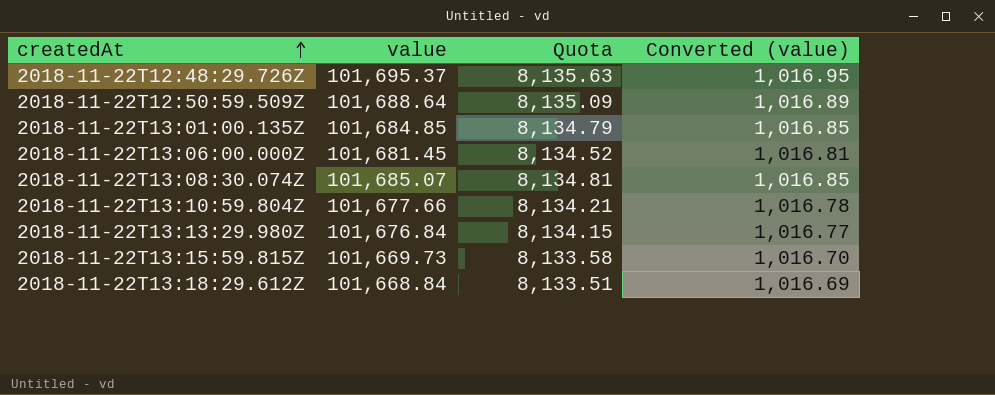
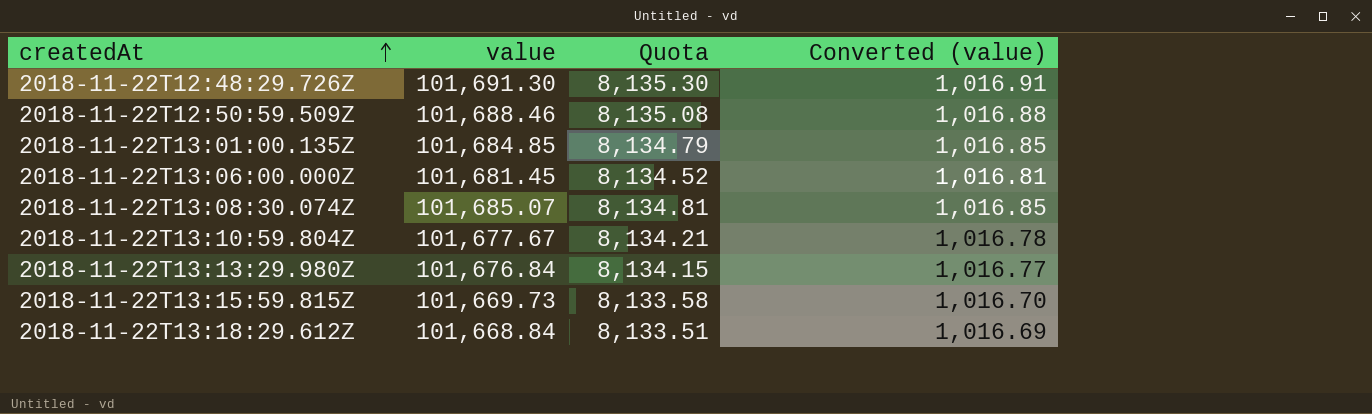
2018-11-22T12:48:29.726Z | value: 101,695.37 -> 101,691.30
2018-11-22T12:48:29.726Z | Quota: 8,135.63 -> 8,135.30
2018-11-22T12:48:29.726Z | Converted (value): 1,016.95 -> 1,016.91
2018-11-22T12:50:59.509Z | value: 101,688.64 -> 101,688.46
2018-11-22T12:50:59.509Z | Quota: 8,135.09 -> 8,135.08
2018-11-22T12:50:59.509Z | Converted (value): 1,016.89 -> 1,016.88
2018-11-22T13:10:59.804Z | value: 101,677.66 -> 101,677.67

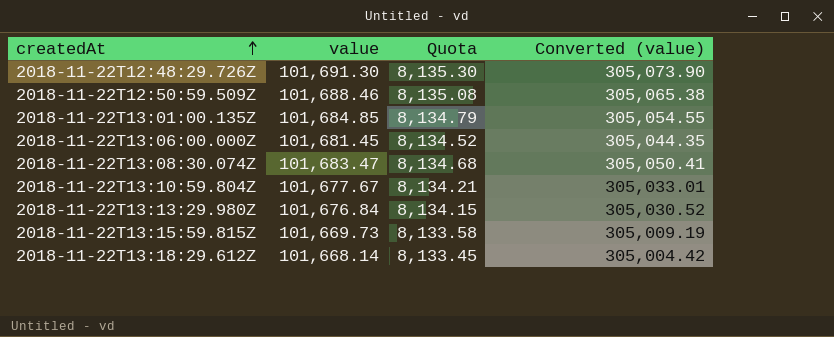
column Converted (value) | formula: [value] * 0.01 -> [value] * 3
2018-11-22T13:08:30.074Z | value: 101,685.07 -> 101,683.47
2018-11-22T13:08:30.074Z | Quota: 8,134.81 -> 8,134.68
2018-11-22T13:18:29.612Z | value: 101,668.84 -> 101,668.14
2018-11-22T13:18:29.612Z | Quota: 8,133.51 -> 8,133.45

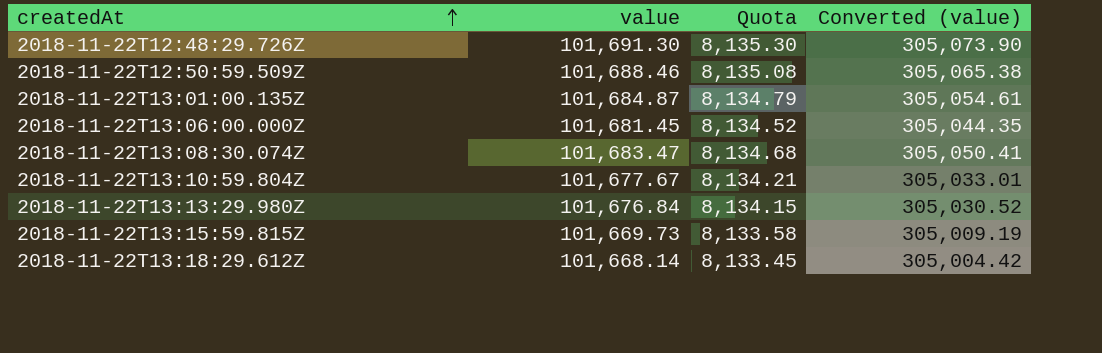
2018-11-22T13:01:00.135Z | value: 101,684.85 -> 101,684.87
2018-11-22T13:01:00.135Z | Converted (value): 305,054.55 -> 305,054.61

